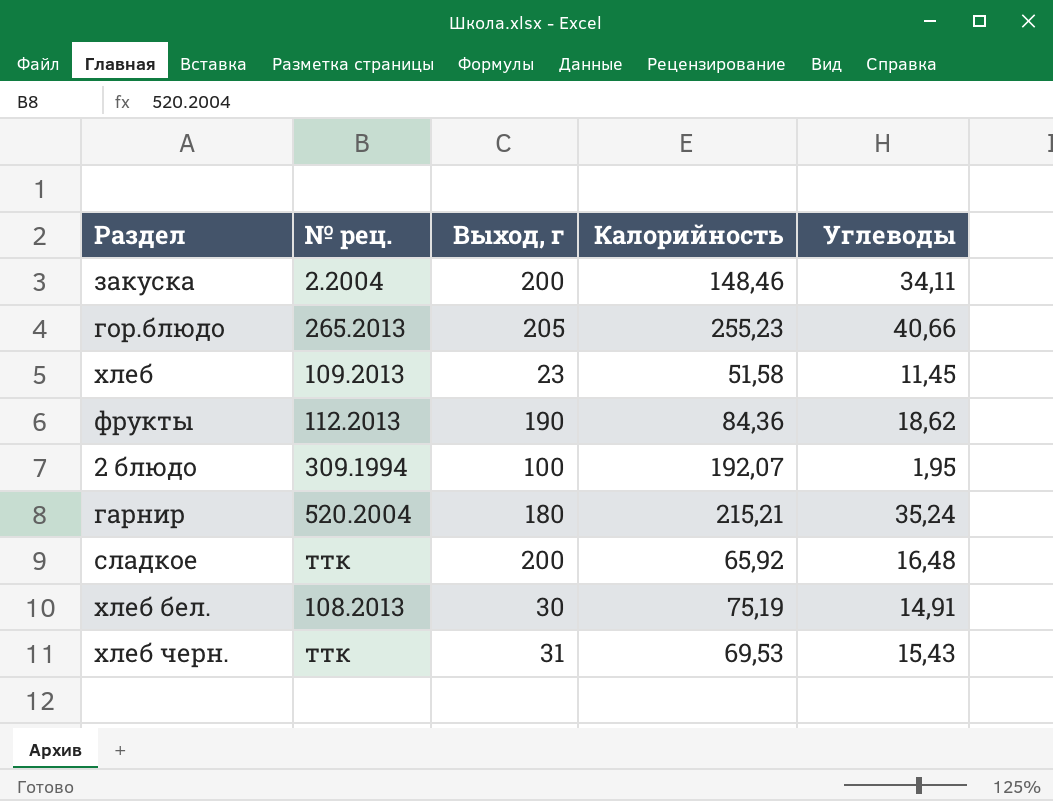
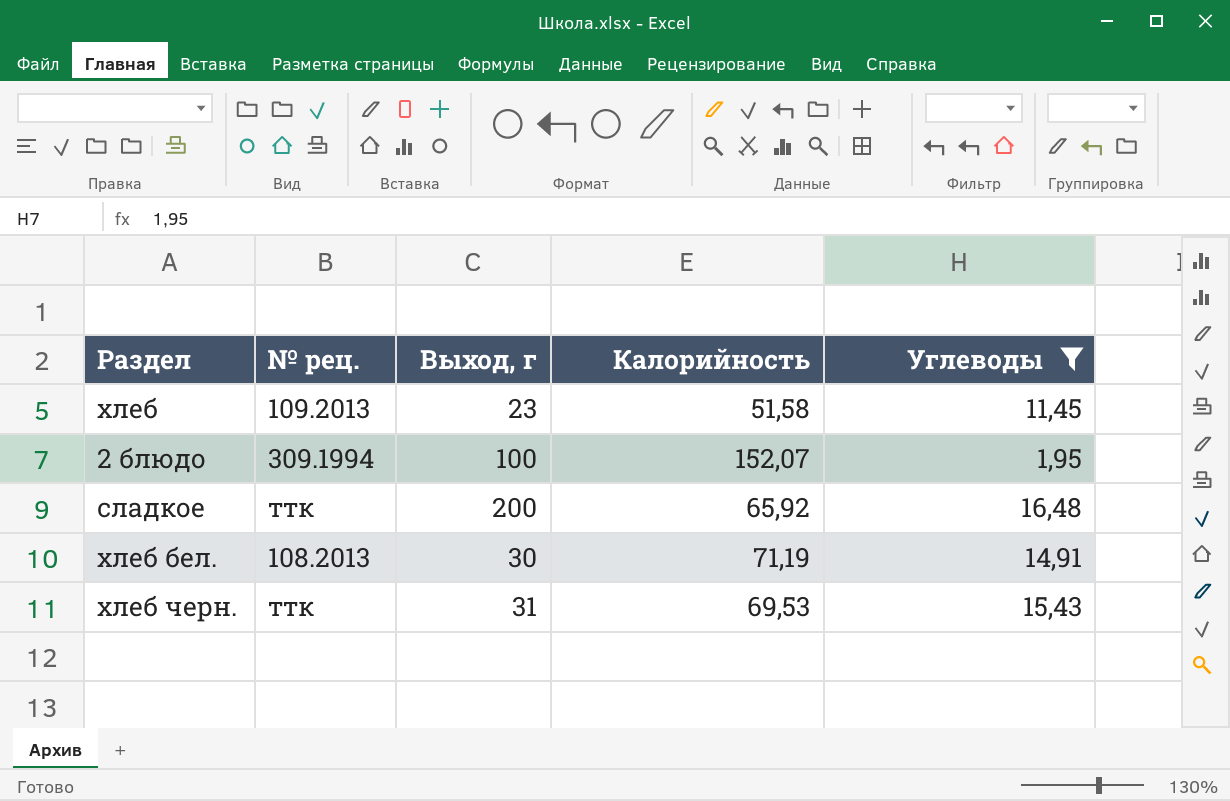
filter: none -> Углеводы <= 16,48
2 блюдо | Калорийность: 192,07 -> 152,07
хлеб бел. | Калорийность: 75,19 -> 71,19

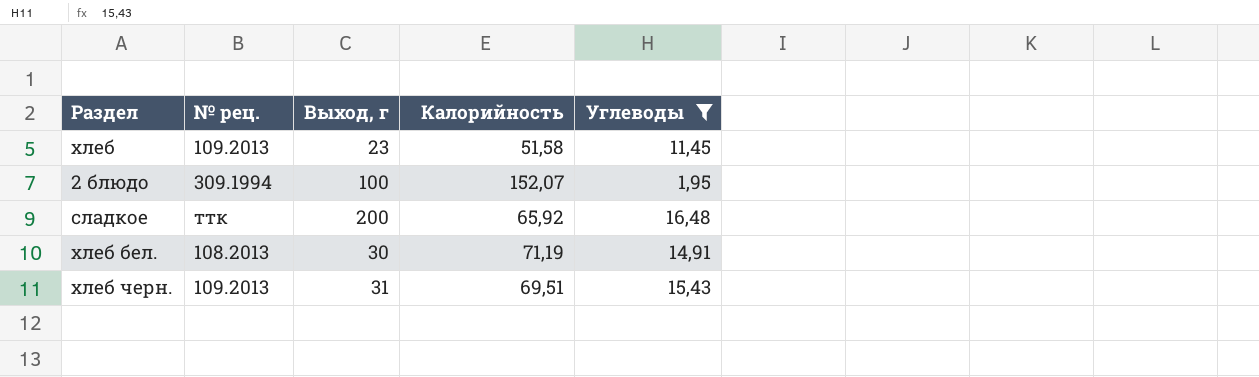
хлеб черн. | № рец.: ттк -> 109.2013
хлеб черн. | Калорийность: 69,53 -> 69,51

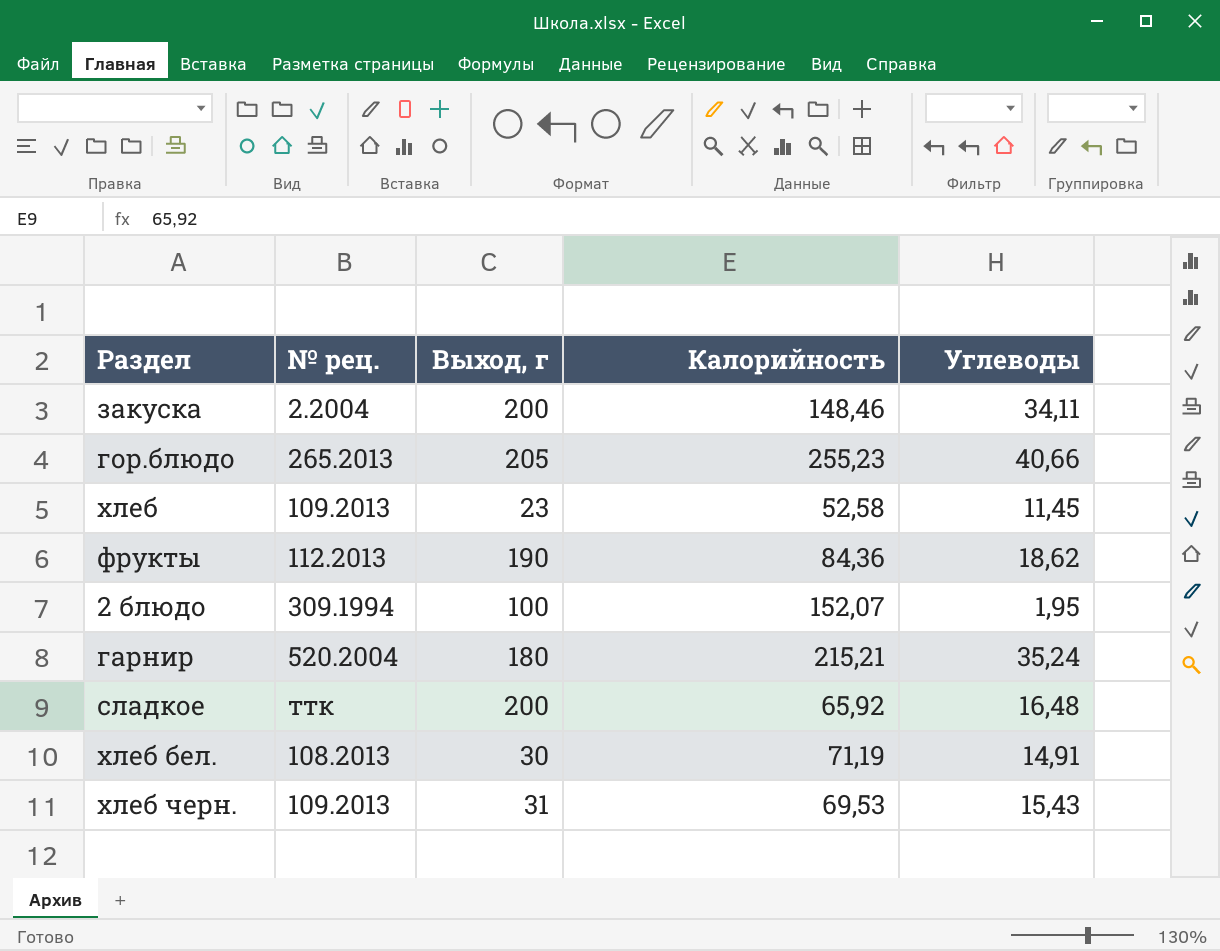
filter: Углеводы <= 16,48 -> none
хлеб | Калорийность: 51,58 -> 52,58
хлеб черн. | Калорийность: 69,51 -> 69,53

